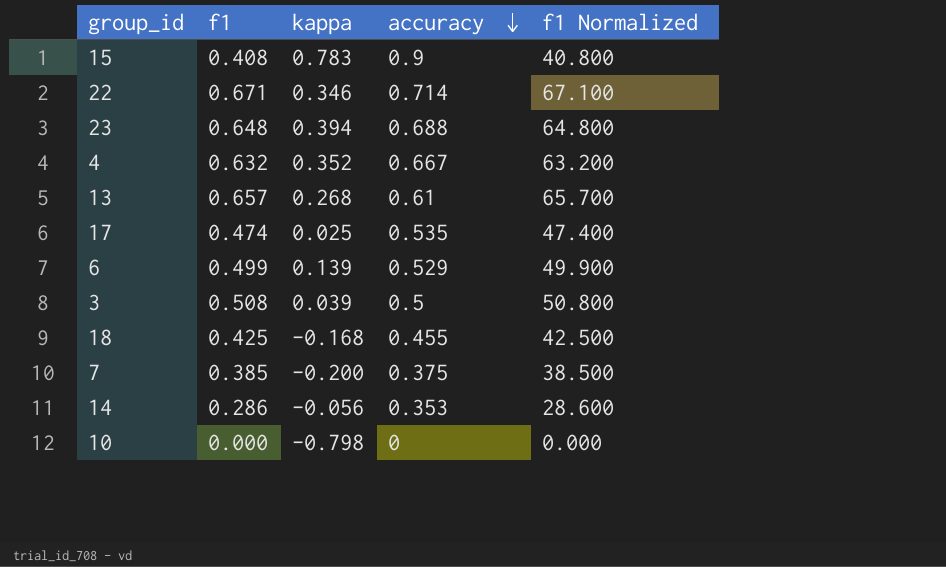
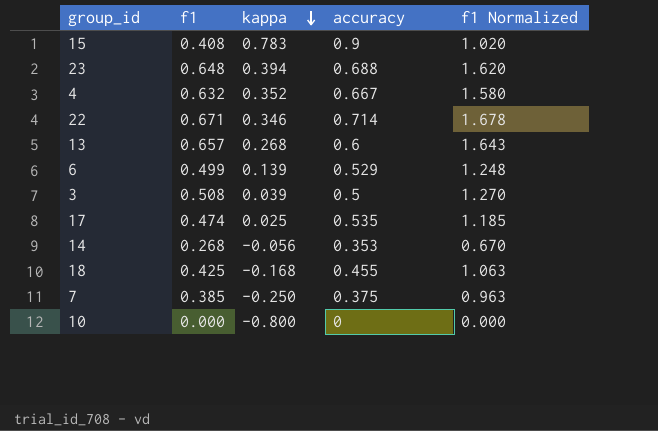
row order: accuracy descending -> kappa descending
column f1 Normalized | formula: [f1] * 100 -> [f1] * 2.5
13 | accuracy: 0.61 -> 0.6
14 | f1: 0.286 -> 0.268
7 | kappa: -0.200 -> -0.250
10 | kappa: -0.798 -> -0.800

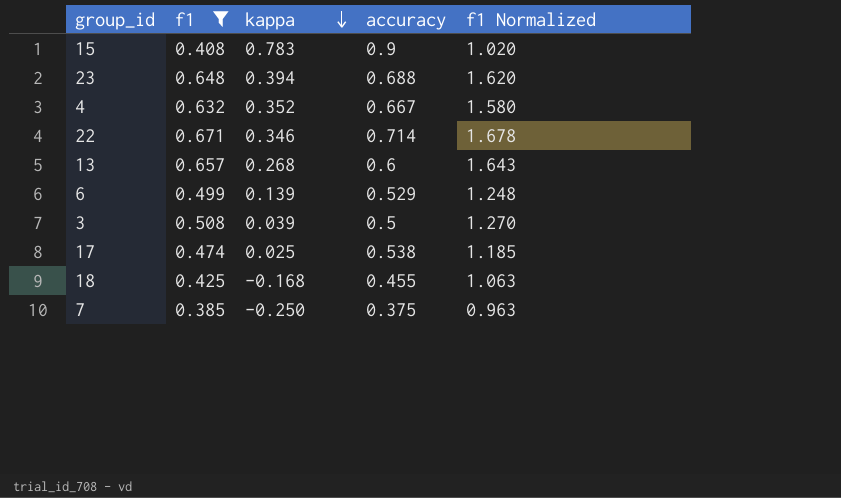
filter: none -> f1 >= 0.385
17 | accuracy: 0.535 -> 0.538

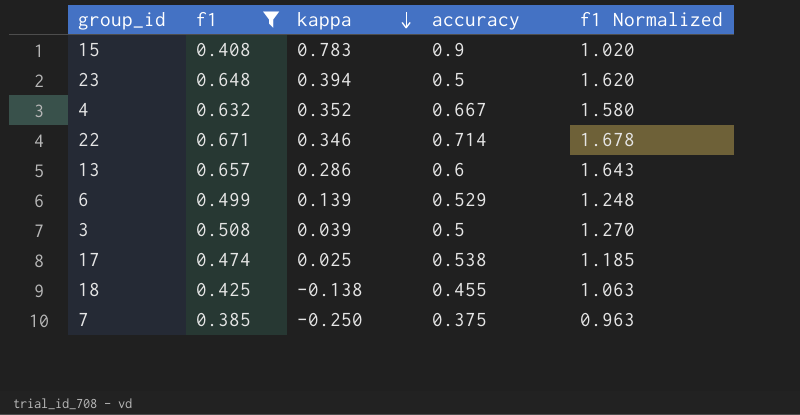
23 | accuracy: 0.688 -> 0.5
13 | kappa: 0.268 -> 0.286
18 | kappa: -0.168 -> -0.138

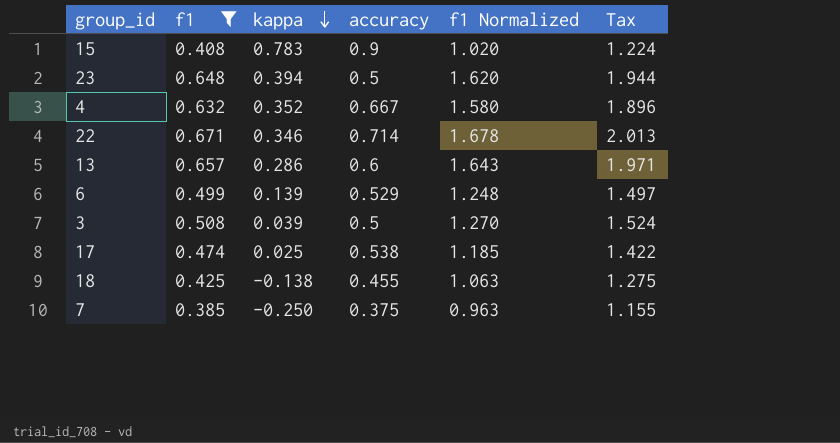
column Tax | formula: none -> [f1] * 3

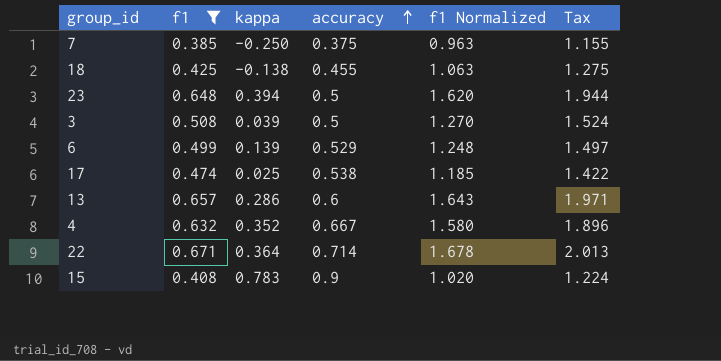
row order: kappa descending -> accuracy ascending
22 | kappa: 0.346 -> 0.364

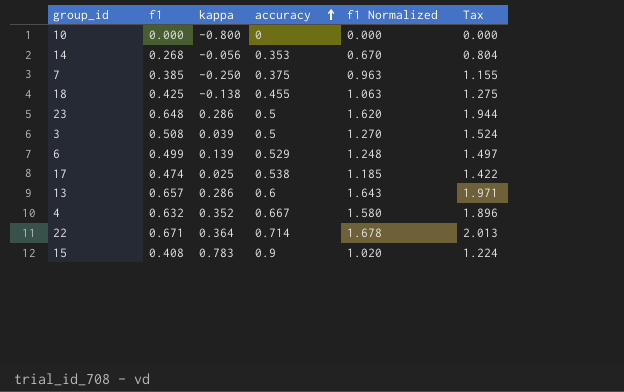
filter: f1 >= 0.385 -> none
23 | kappa: 0.394 -> 0.286

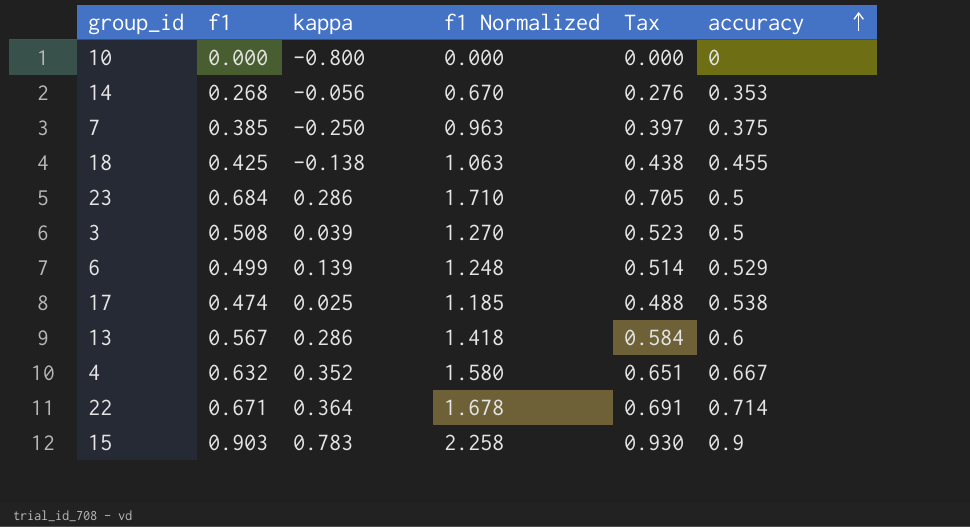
column Tax | formula: [f1] * 3 -> [f1] * 1.03
column accuracy | position: 4 -> 6
23 | f1: 0.648 -> 0.684
23 | f1 Normalized: 1.620 -> 1.710
13 | f1: 0.657 -> 0.567
13 | f1 Normalized: 1.643 -> 1.418
15 | f1: 0.408 -> 0.903
15 | f1 Normalized: 1.020 -> 2.258

